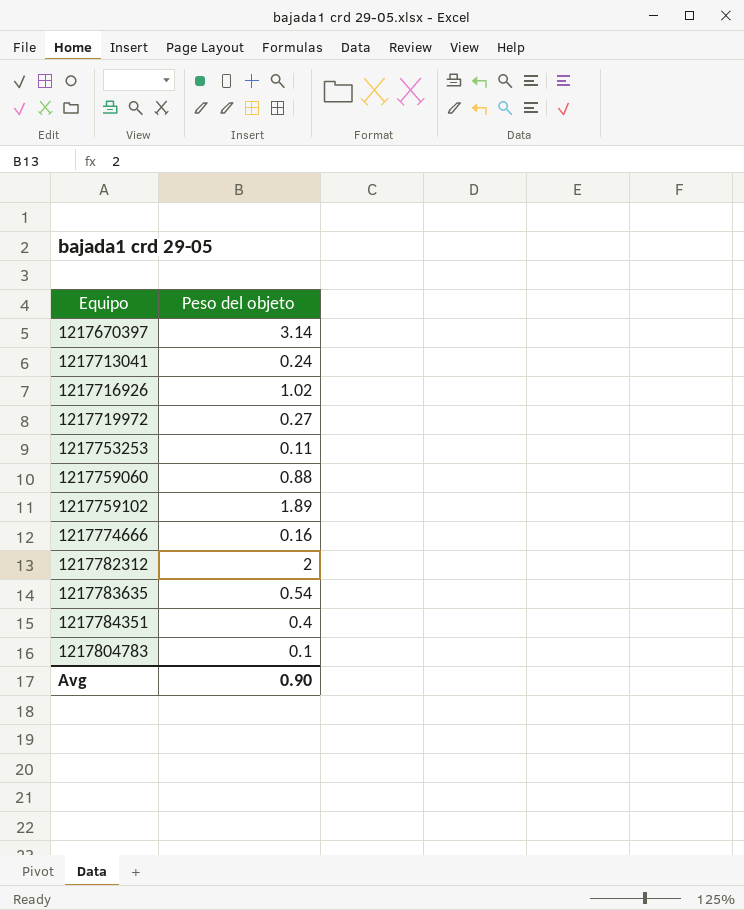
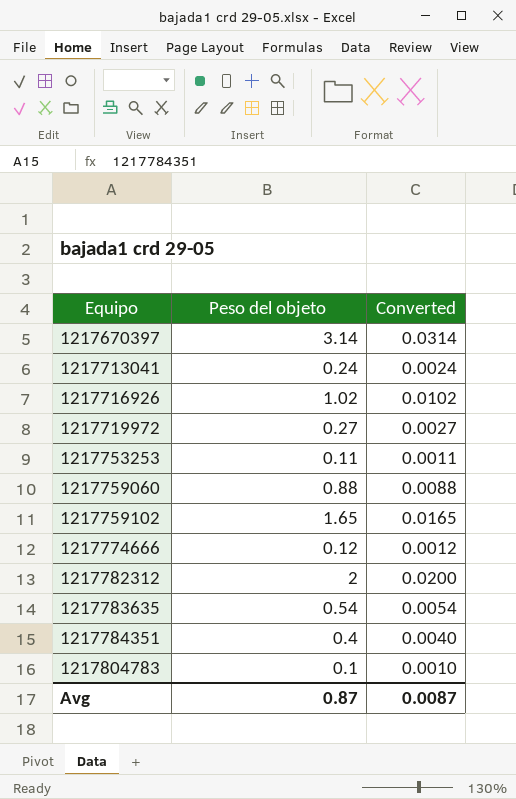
column Converted | formula: none -> [Peso del objeto] * 0.01
1217759102 | Peso del objeto: 1.89 -> 1.65
1217774666 | Peso del objeto: 0.16 -> 0.12
Avg | Peso del objeto: 0.90 -> 0.87

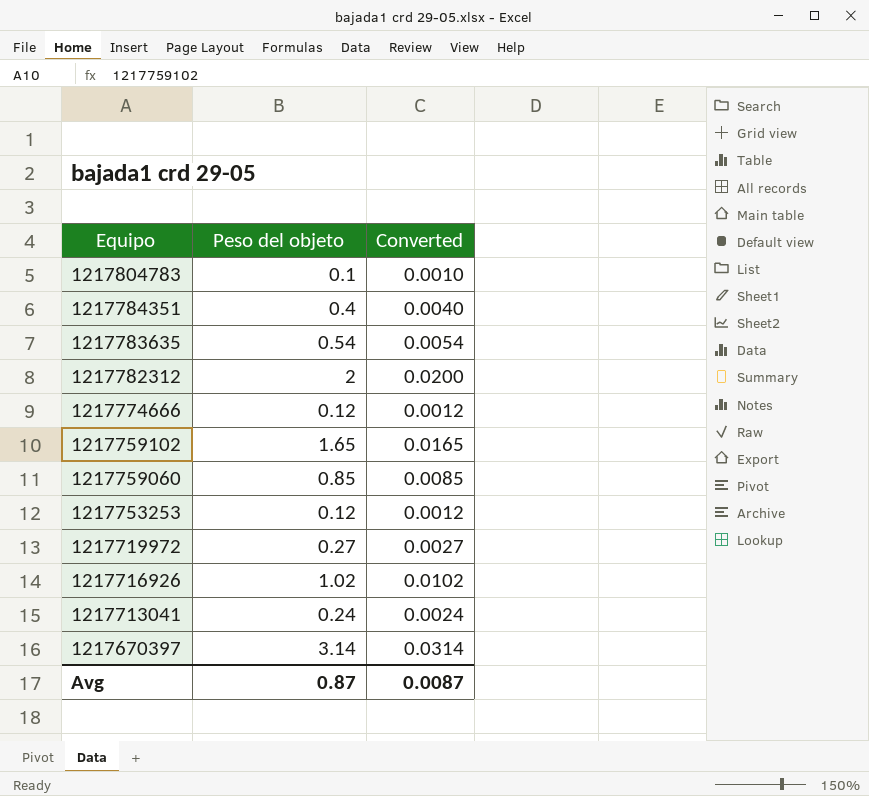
row order: Equipo ascending -> Equipo descending
1217759060 | Peso del objeto: 0.88 -> 0.85
1217759060 | Converted: 0.0088 -> 0.0085
1217753253 | Peso del objeto: 0.11 -> 0.12
1217753253 | Converted: 0.0011 -> 0.0012

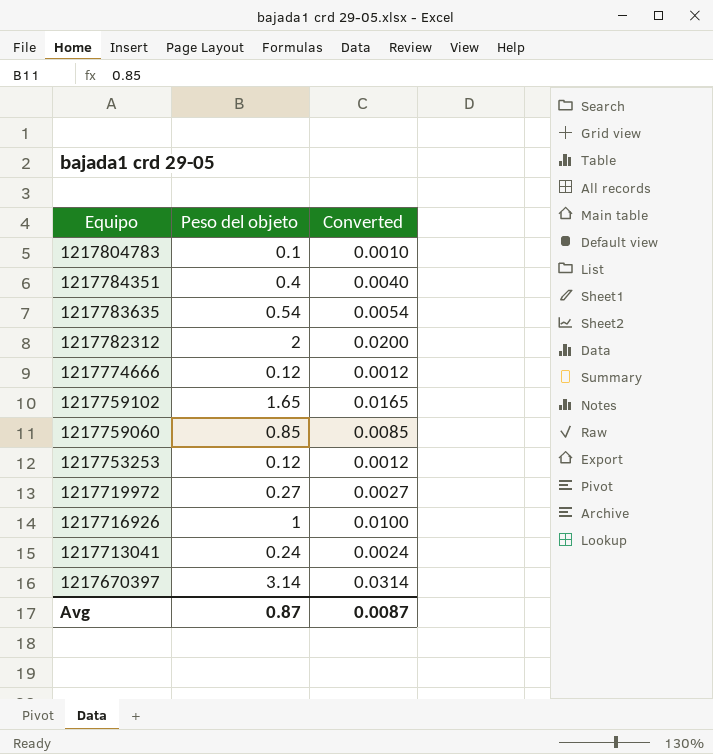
1217716926 | Peso del objeto: 1.02 -> 1
1217716926 | Converted: 0.0102 -> 0.0100

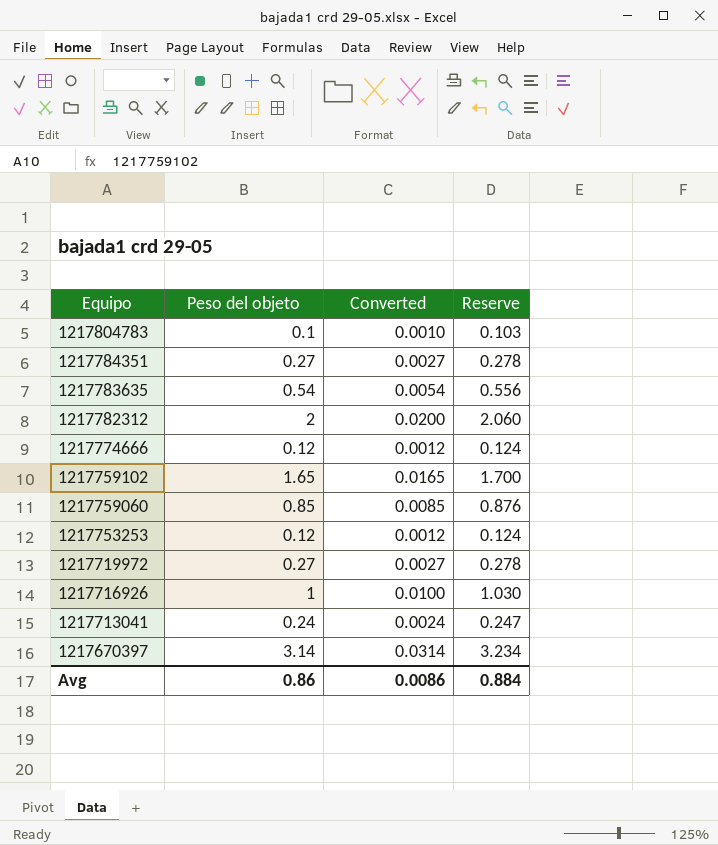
column Reserve | formula: none -> [Peso del objeto] * 1.03
1217784351 | Peso del objeto: 0.4 -> 0.27
1217784351 | Converted: 0.0040 -> 0.0027
Avg | Peso del objeto: 0.87 -> 0.86
Avg | Converted: 0.0087 -> 0.0086

